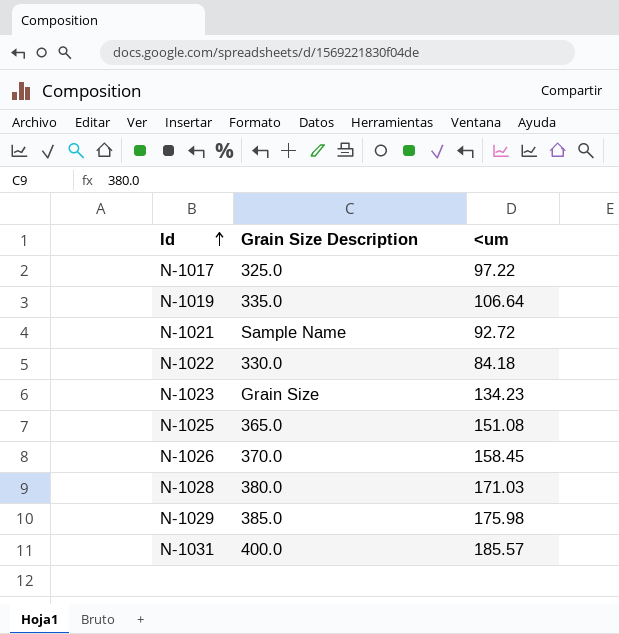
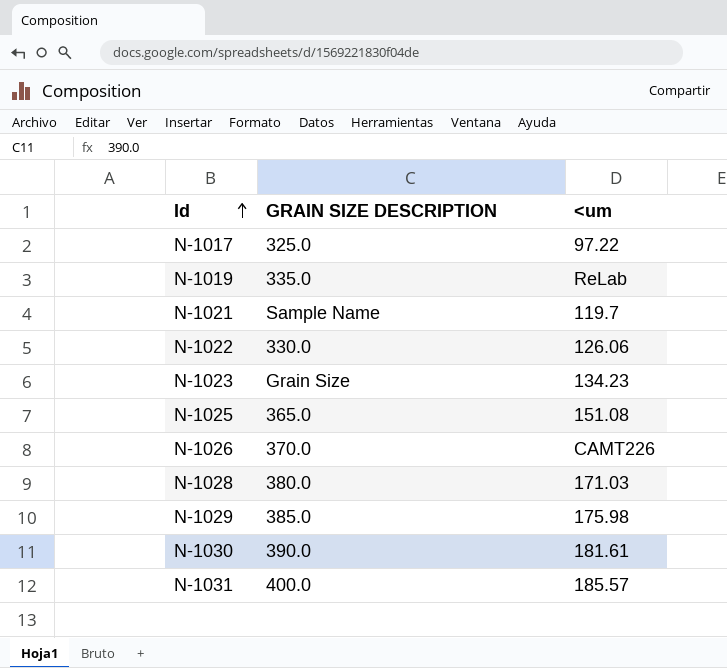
column name: Grain Size Description -> GRAIN SIZE DESCRIPTION
N-1019 | <um: 106.64 -> ReLab
N-1021 | <um: 92.72 -> 119.7
N-1022 | <um: 84.18 -> 126.06
N-1026 | <um: 158.45 -> CAMT226
row N-1030: none -> 390.0 | 181.61

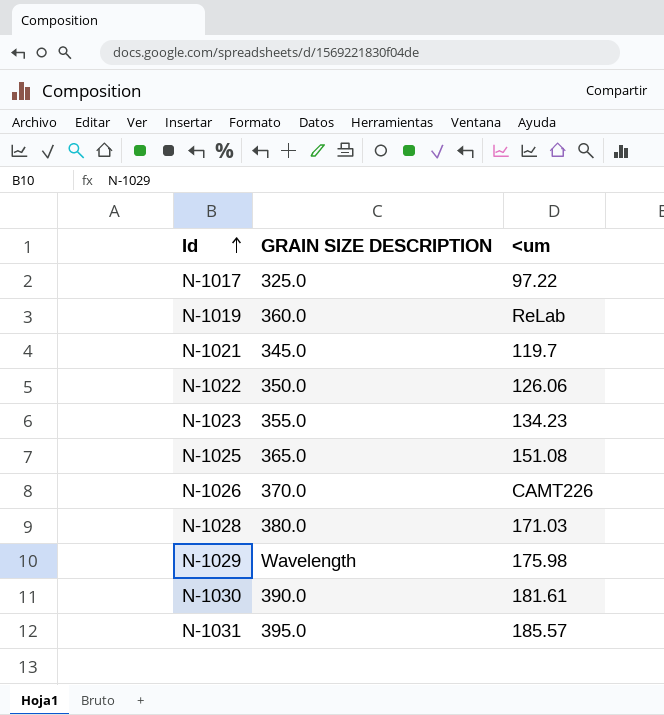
N-1019 | GRAIN SIZE DESCRIPTION: 335.0 -> 360.0
N-1021 | GRAIN SIZE DESCRIPTION: Sample Name -> 345.0
N-1022 | GRAIN SIZE DESCRIPTION: 330.0 -> 350.0
N-1023 | GRAIN SIZE DESCRIPTION: Grain Size -> 355.0
N-1029 | GRAIN SIZE DESCRIPTION: 385.0 -> Wavelength
N-1031 | GRAIN SIZE DESCRIPTION: 400.0 -> 395.0

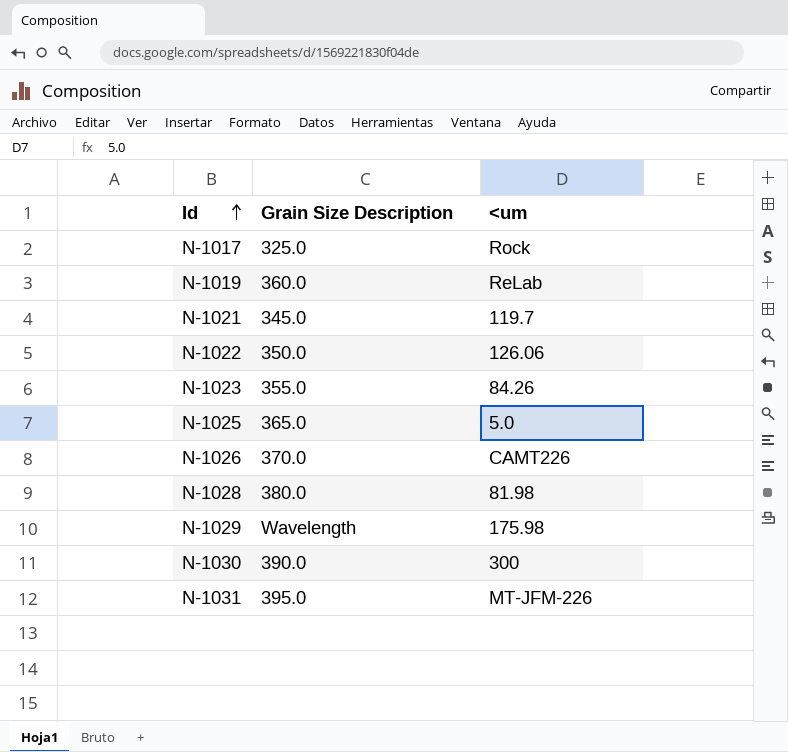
column name: GRAIN SIZE DESCRIPTION -> Grain Size Description
N-1017 | <um: 97.22 -> Rock
N-1023 | <um: 134.23 -> 84.26
N-1025 | <um: 151.08 -> 5.0
N-1028 | <um: 171.03 -> 81.98
N-1030 | <um: 181.61 -> 300
N-1031 | <um: 185.57 -> MT-JFM-226

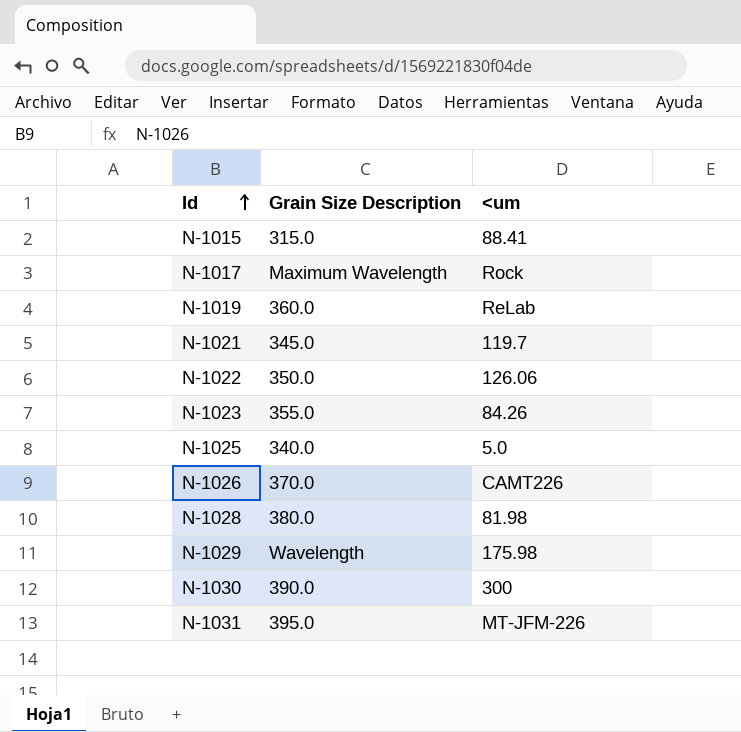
row N-1015: none -> 315.0 | 88.41
N-1017 | Grain Size Description: 325.0 -> Maximum Wavelength
N-1025 | Grain Size Description: 365.0 -> 340.0

